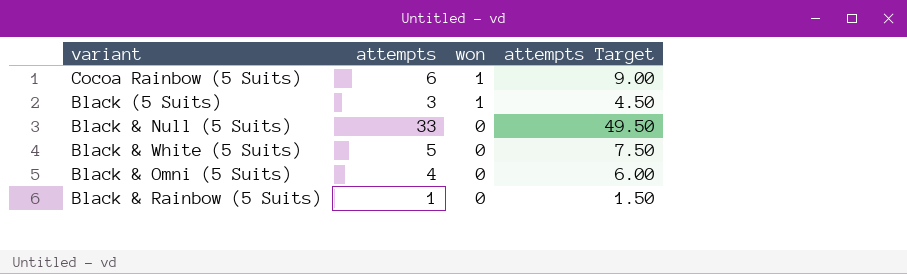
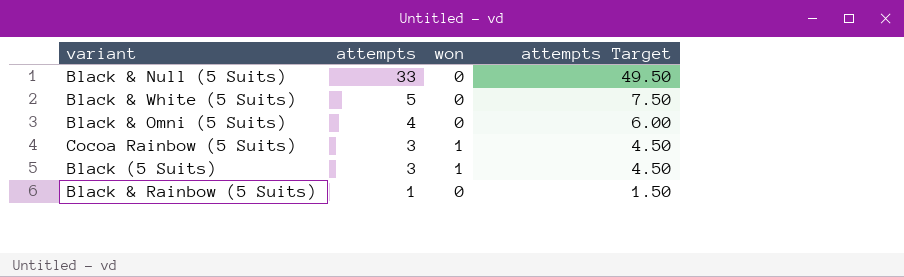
row order: won descending -> attempts descending
Cocoa Rainbow (5 Suits) | attempts: 6 -> 3
Cocoa Rainbow (5 Suits) | attempts Target: 9.00 -> 4.50

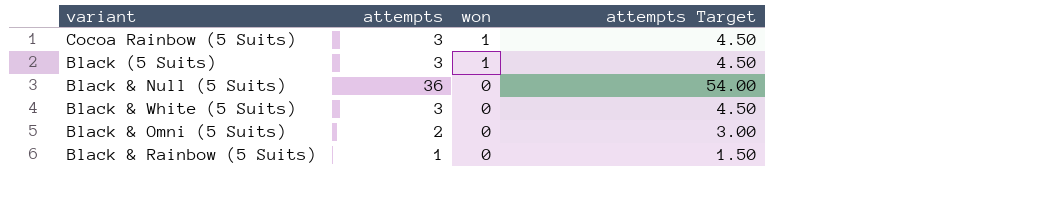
row order: attempts descending -> won descending
Black & Null (5 Suits) | attempts: 33 -> 36
Black & Null (5 Suits) | attempts Target: 49.50 -> 54.00
Black & White (5 Suits) | attempts: 5 -> 3
Black & White (5 Suits) | attempts Target: 7.50 -> 4.50
Black & Omni (5 Suits) | attempts: 4 -> 2
Black & Omni (5 Suits) | attempts Target: 6.00 -> 3.00

